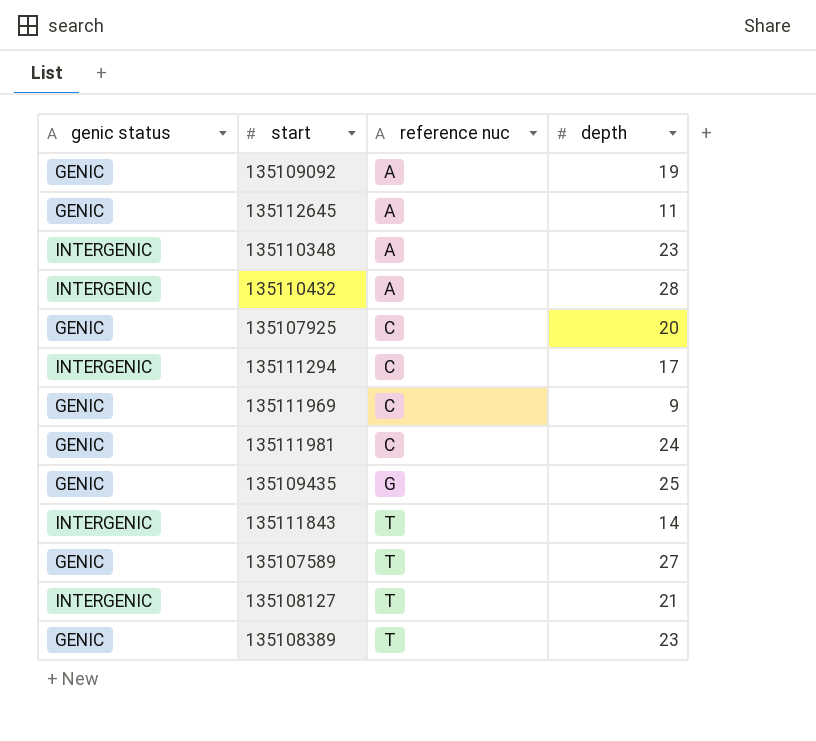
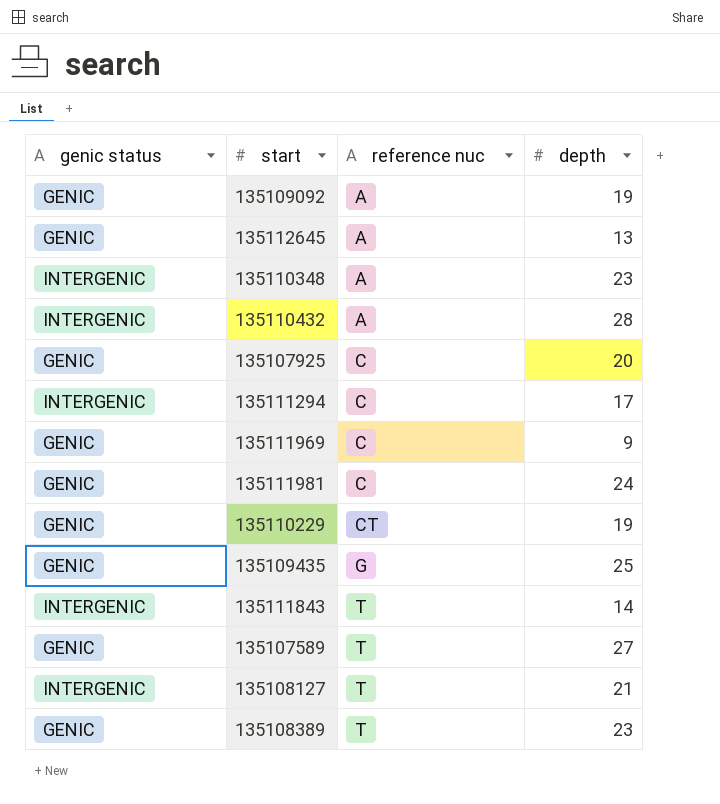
135112645 | depth: 11 -> 13
row 135110229: none -> GENIC | CT | 19

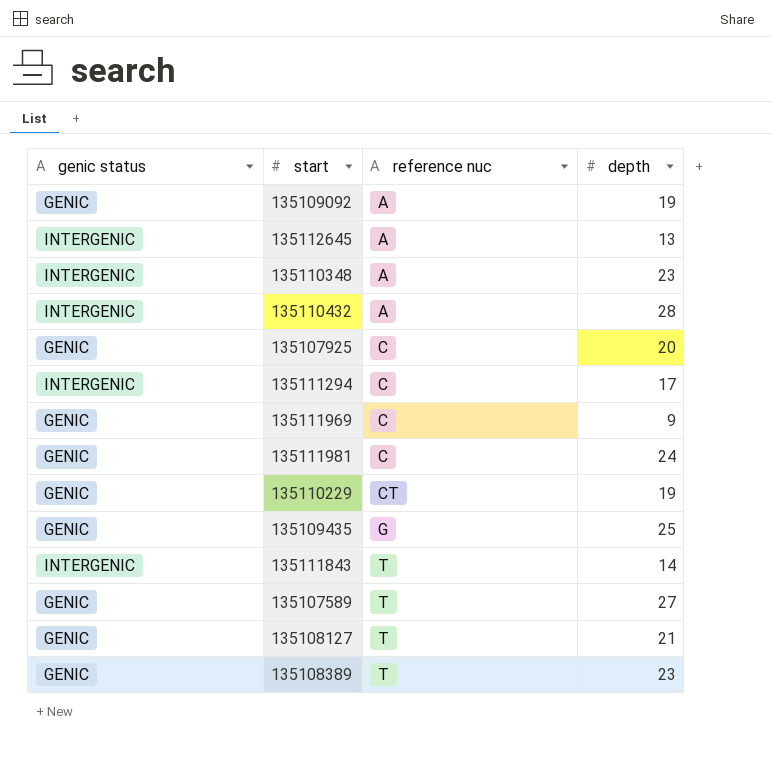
135112645 | genic status: GENIC -> INTERGENIC
135108127 | genic status: INTERGENIC -> GENIC

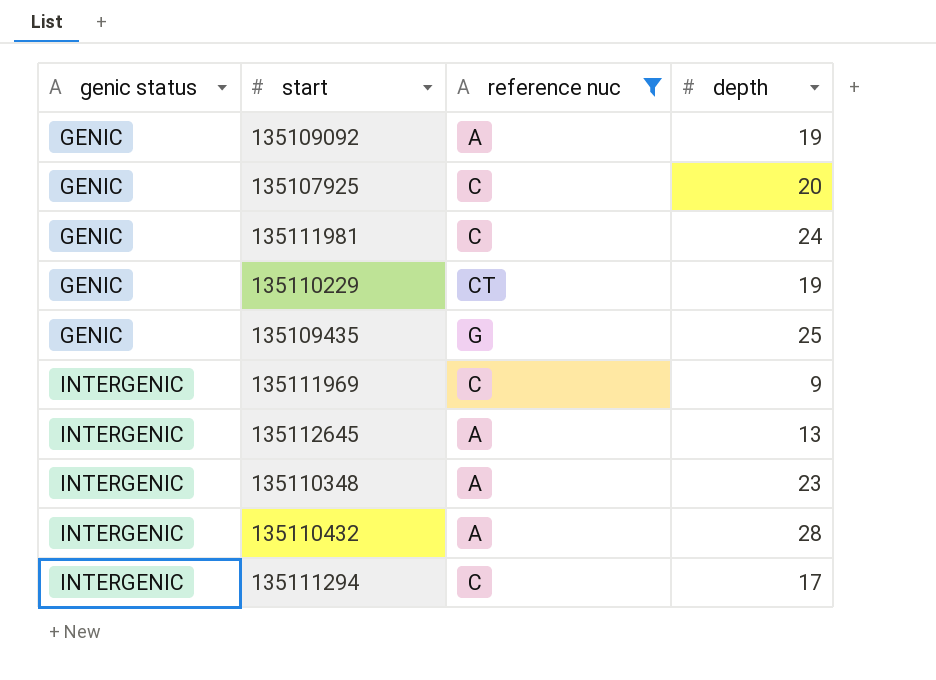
filter: none -> reference nuc != T
row order: reference nuc ascending -> genic status ascending
135111969 | genic status: GENIC -> INTERGENIC

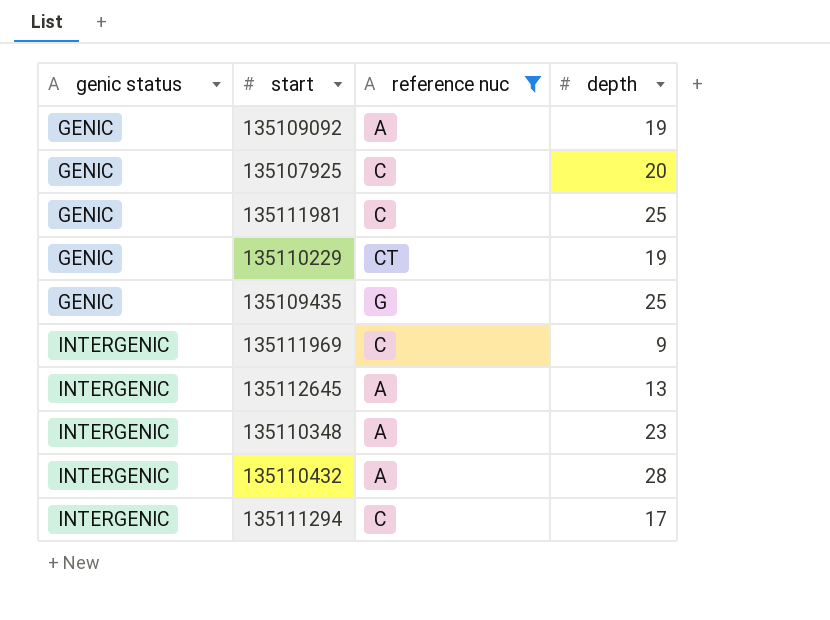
135111981 | depth: 24 -> 25

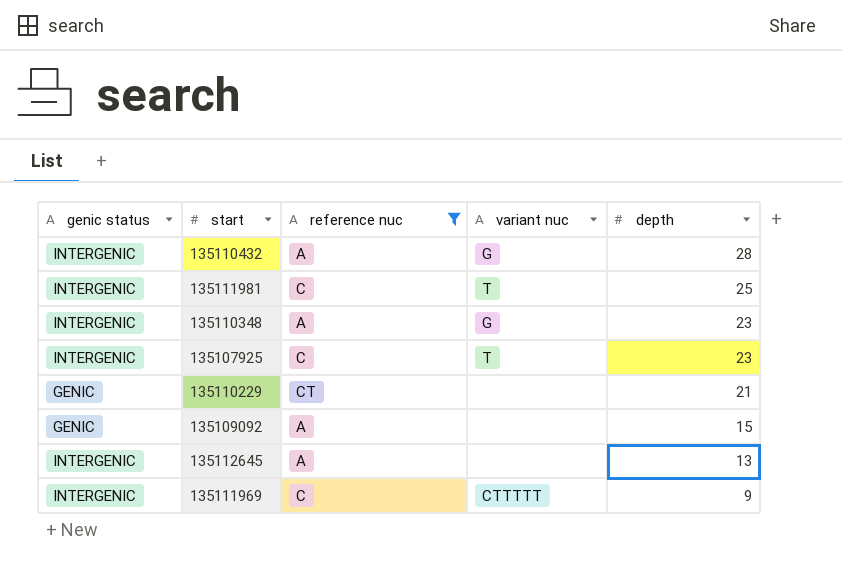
row order: genic status ascending -> depth descending
column variant nuc | position: none -> 4
row 135109435: GENIC | G | 25 -> none
row 135111294: INTERGENIC | C | 17 -> none
135111981 | genic status: GENIC -> INTERGENIC
135107925 | genic status: GENIC -> INTERGENIC
135107925 | depth: 20 -> 23
135110229 | depth: 19 -> 21
135109092 | depth: 19 -> 15

